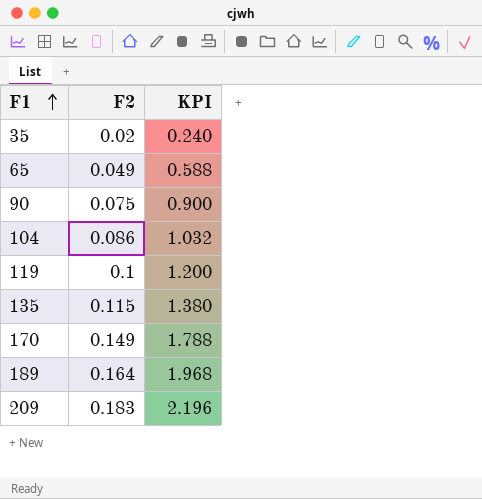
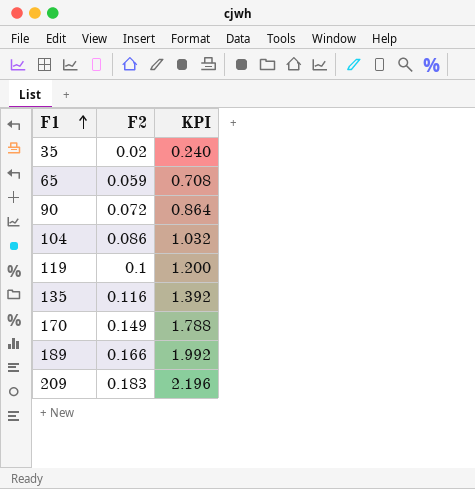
65 | F2: 0.049 -> 0.059
65 | KPI: 0.588 -> 0.708
90 | F2: 0.075 -> 0.072
90 | KPI: 0.900 -> 0.864
135 | F2: 0.115 -> 0.116
135 | KPI: 1.380 -> 1.392
189 | F2: 0.164 -> 0.166
189 | KPI: 1.968 -> 1.992

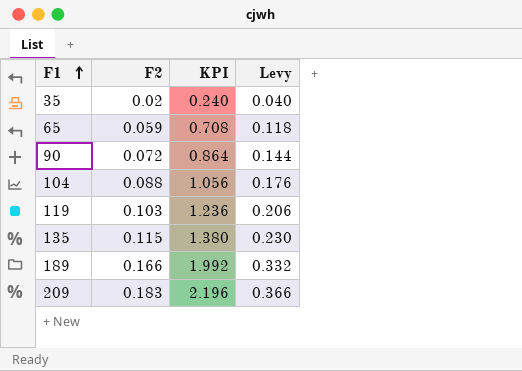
column Levy | formula: none -> [F2] * 2
row 170: 0.149 | 1.788 -> none
104 | F2: 0.086 -> 0.088
104 | KPI: 1.032 -> 1.056
119 | F2: 0.1 -> 0.103
119 | KPI: 1.200 -> 1.236
135 | F2: 0.116 -> 0.115
135 | KPI: 1.392 -> 1.380

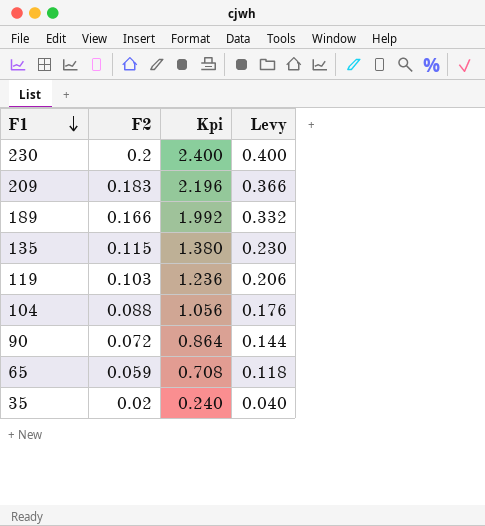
row order: F1 ascending -> F1 descending
column name: KPI -> Kpi
row 230: none -> 0.2 | 2.400 | 0.400

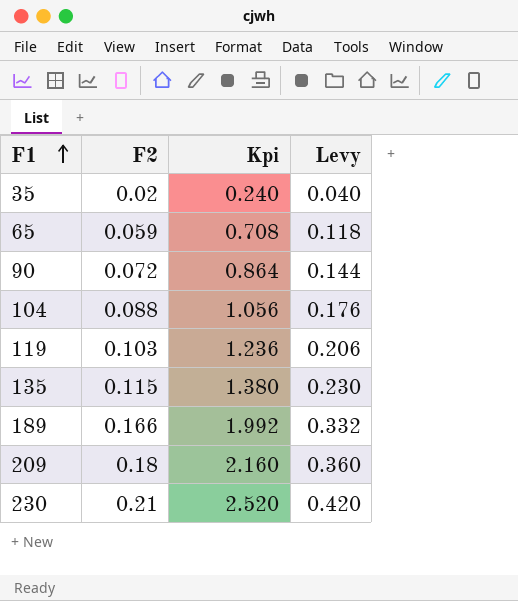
row order: F1 descending -> F1 ascending
209 | F2: 0.183 -> 0.18
209 | Kpi: 2.196 -> 2.160
209 | Levy: 0.366 -> 0.360
230 | F2: 0.2 -> 0.21
230 | Kpi: 2.400 -> 2.520
230 | Levy: 0.400 -> 0.420

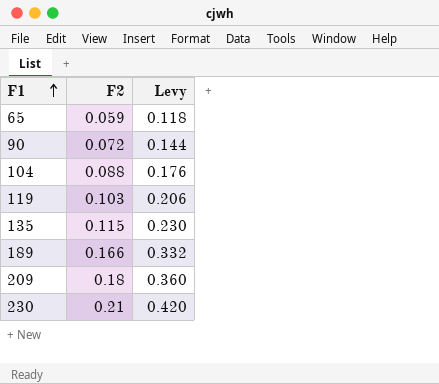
column Kpi | formula: [F2] * 12 -> none
row 35: 0.02 | 0.240 | 0.040 -> none

